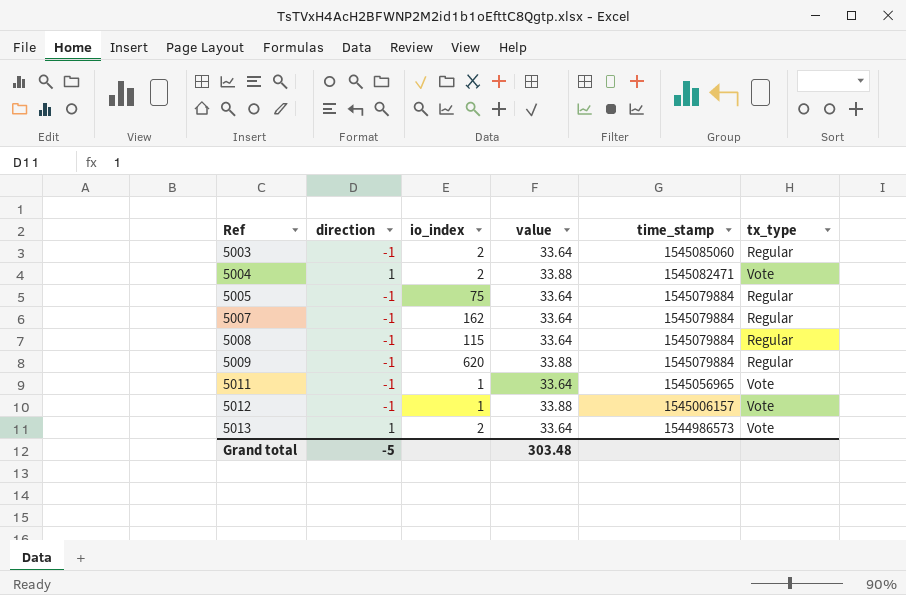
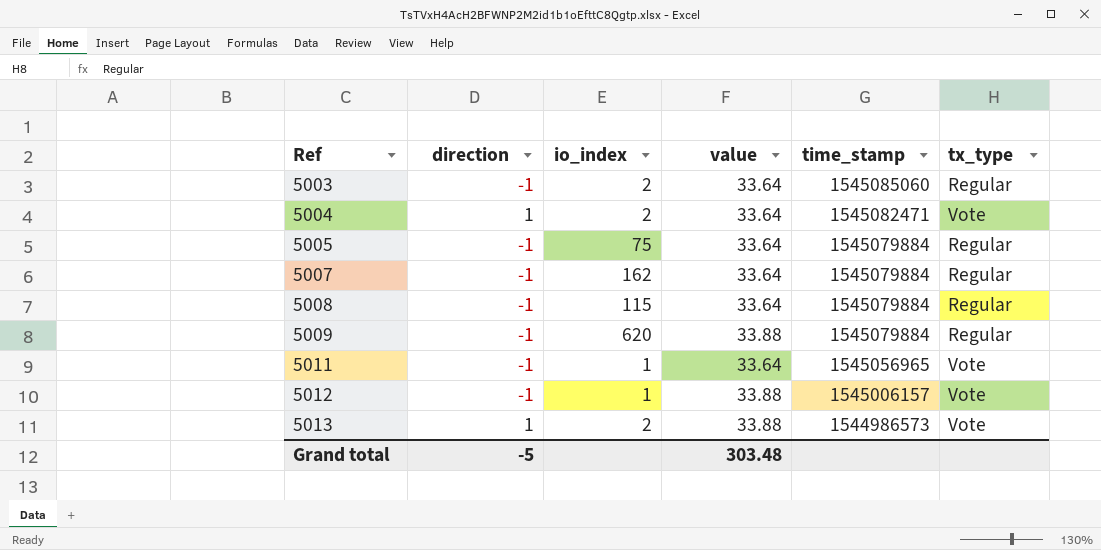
5004 | value: 33.88 -> 33.64
5013 | value: 33.64 -> 33.88

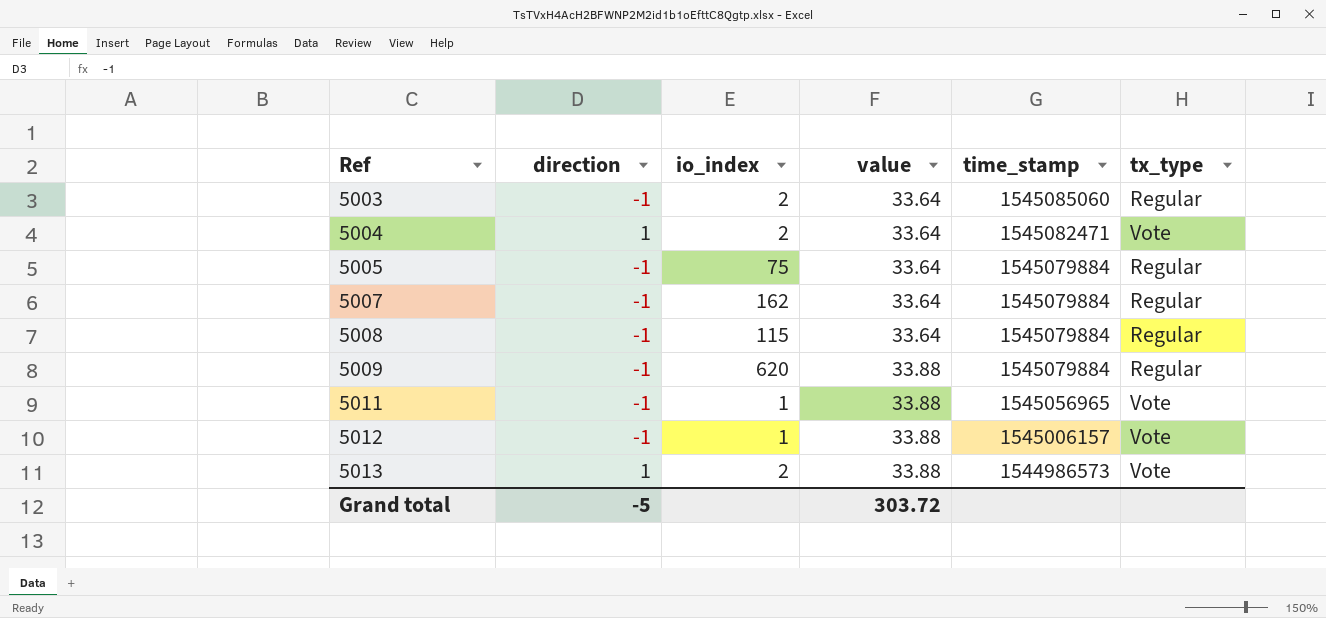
5011 | value: 33.64 -> 33.88
Grand total | value: 303.48 -> 303.72

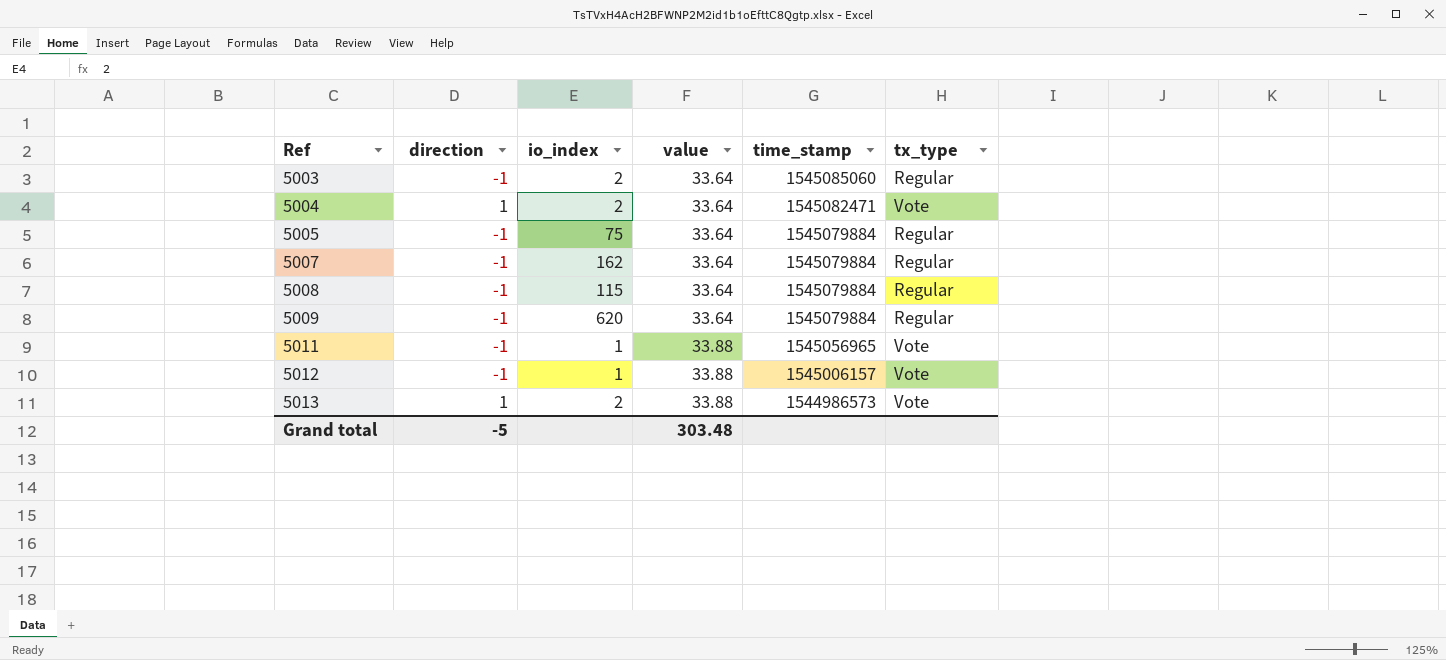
5009 | value: 33.88 -> 33.64
Grand total | value: 303.72 -> 303.48

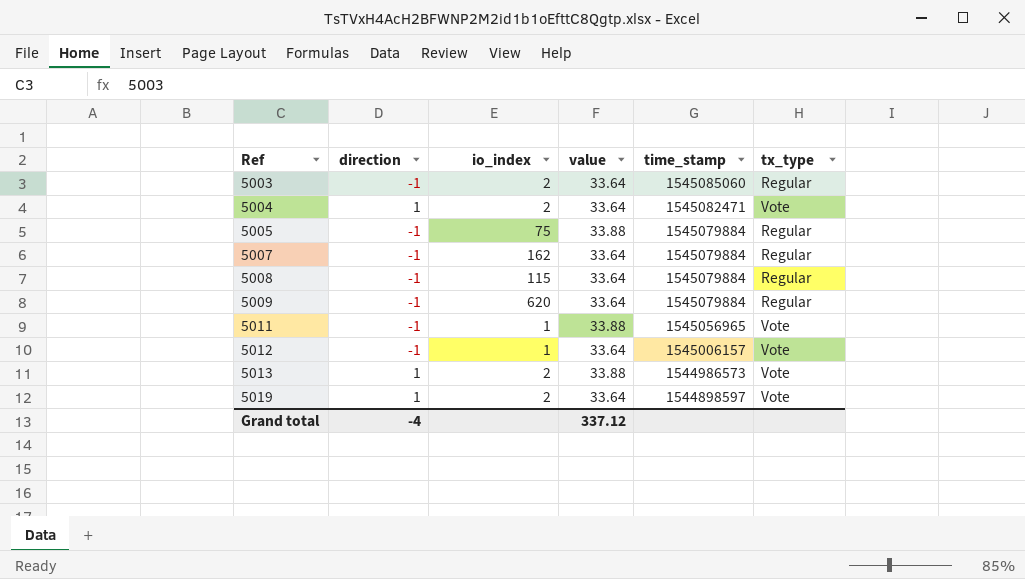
5005 | value: 33.64 -> 33.88
5012 | value: 33.88 -> 33.64
row 5019: none -> 1 | 2 | 33.64 | 1544898597 | Vote
Grand total | direction: -5 -> -4
Grand total | value: 303.48 -> 337.12

